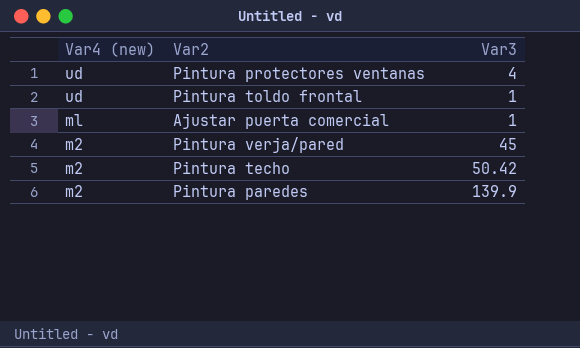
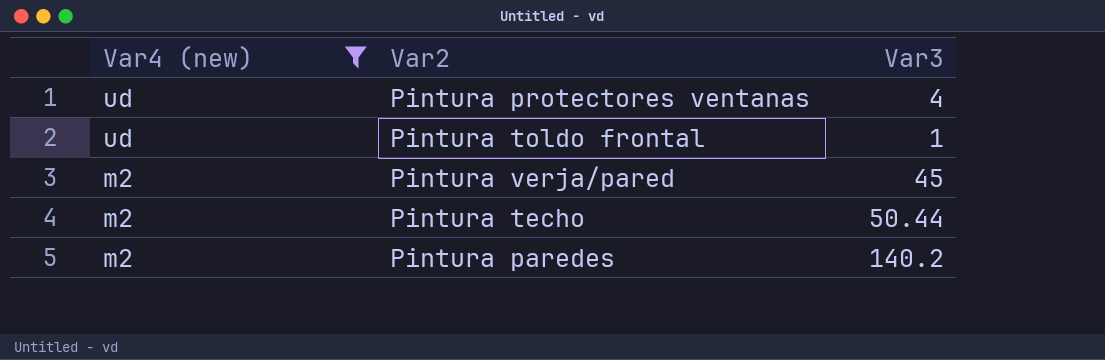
filter: none -> Var4 (new) != ml
Pintura techo | Var3: 50.42 -> 50.44
Pintura paredes | Var3: 139.9 -> 140.2

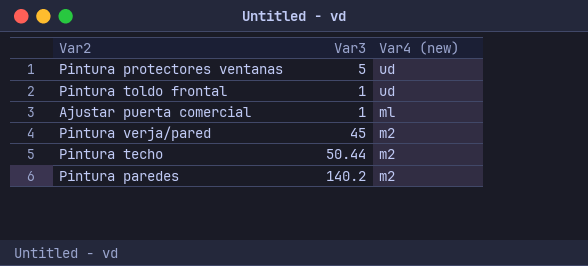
filter: Var4 (new) != ml -> none
column Var4 (new) | position: 1 -> 3
Pintura protectores ventanas | Var3: 4 -> 5

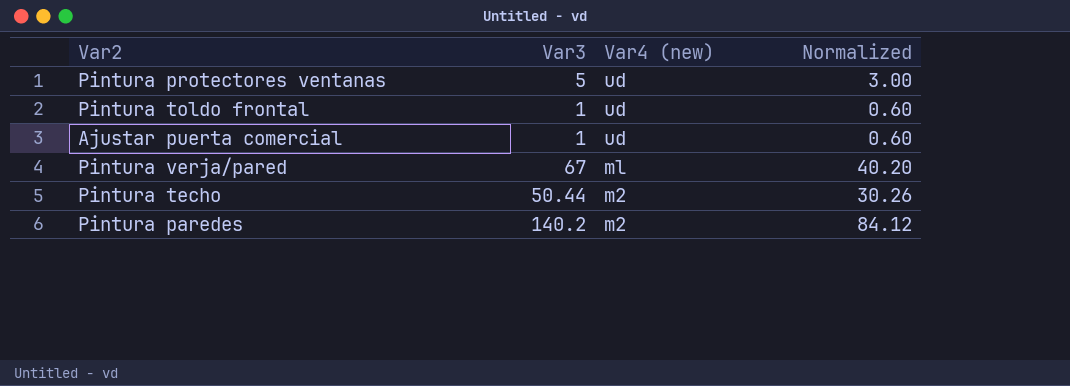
column Normalized | formula: none -> [Var3] * 0.6
Ajustar puerta comercial | Var4 (new): ml -> ud
Pintura verja/pared | Var3: 45 -> 67
Pintura verja/pared | Var4 (new): m2 -> ml

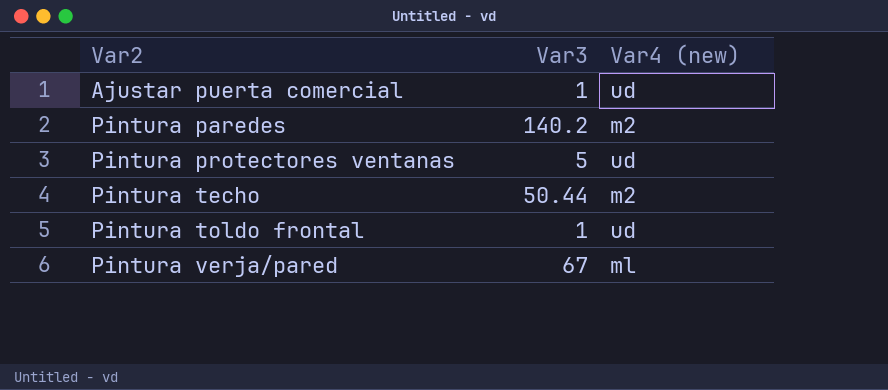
row order: Var4 (new) descending -> Var2 ascending
column Normalized | formula: [Var3] * 0.6 -> none

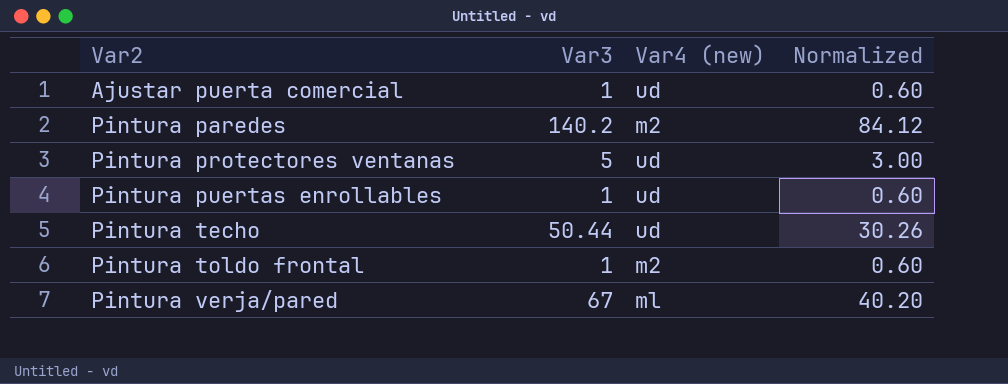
column Normalized | formula: none -> [Var3] * 0.6
row Pintura puertas enrollables: none -> 1 | ud | 0.60
Pintura techo | Var4 (new): m2 -> ud
Pintura toldo frontal | Var4 (new): ud -> m2

